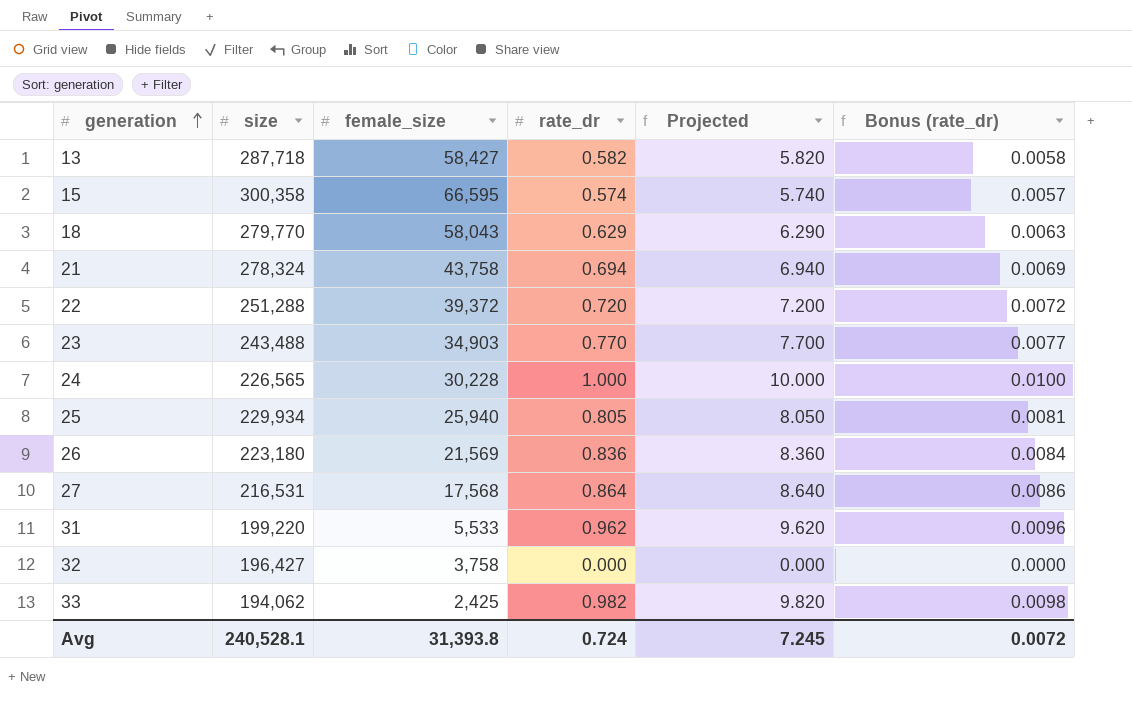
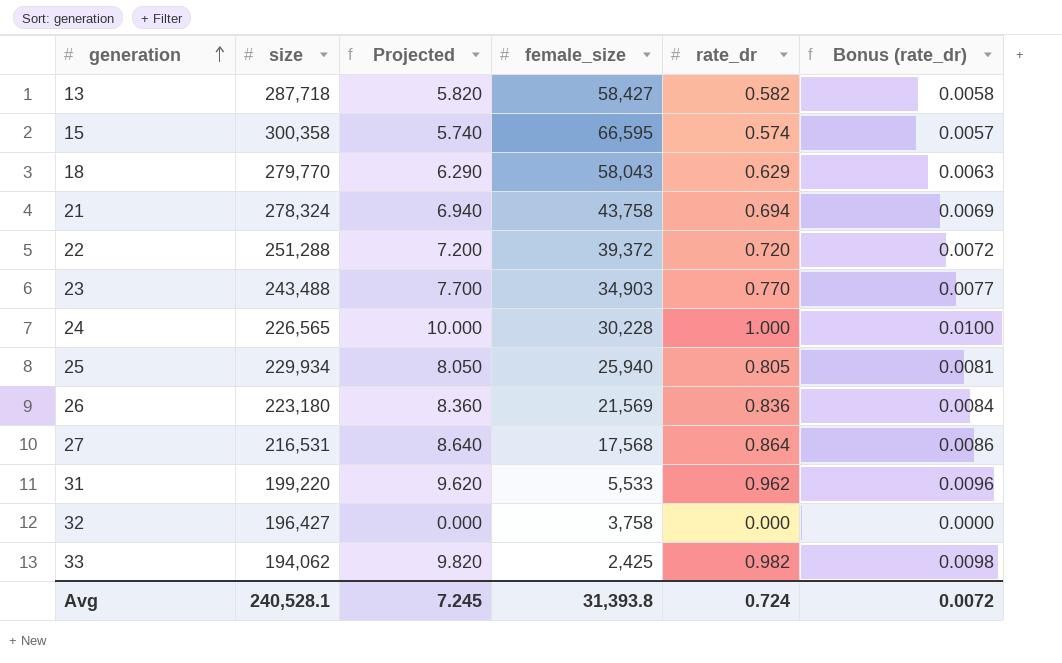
column Projected | position: 5 -> 3

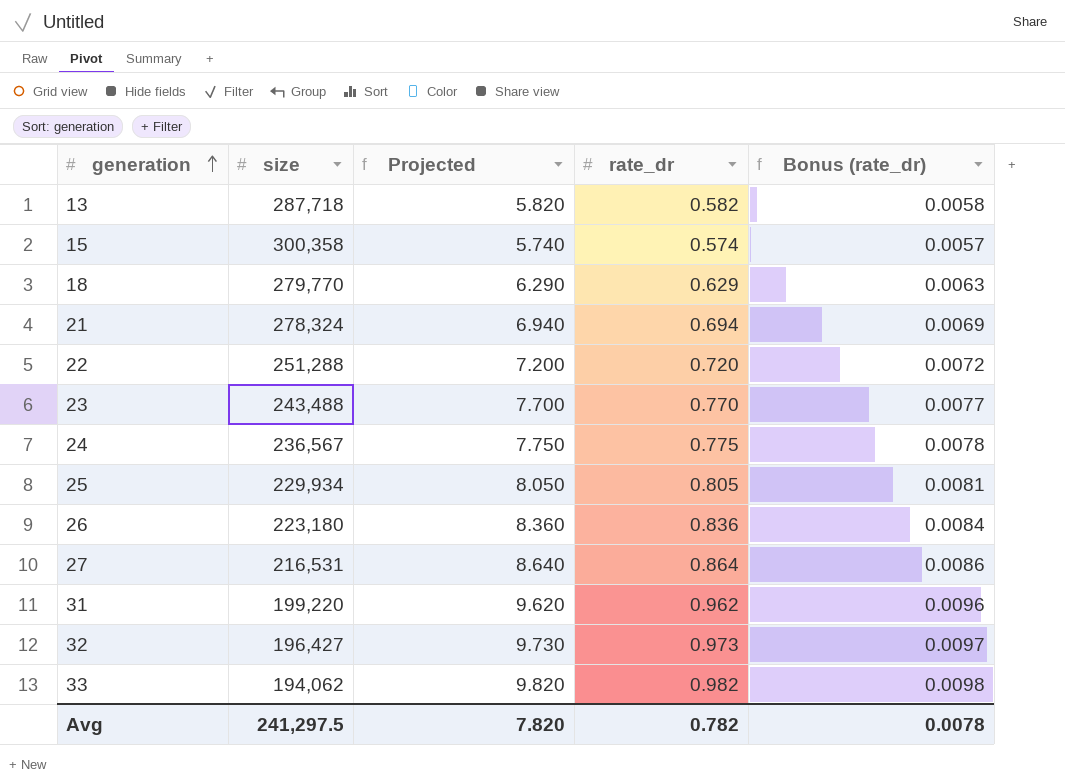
column female_size | position: 4 -> none
24 | size: 226,565 -> 236,567
24 | Projected: 10.000 -> 7.750
24 | rate_dr: 1.000 -> 0.775
24 | Bonus (rate_dr): 0.0100 -> 0.0078
32 | Projected: 0.000 -> 9.730
32 | rate_dr: 0.000 -> 0.973
32 | Bonus (rate_dr): 0.0000 -> 0.0097
Avg | size: 240,528.1 -> 241,297.5
Avg | Projected: 7.245 -> 7.820
Avg | rate_dr: 0.724 -> 0.782
Avg | Bonus (rate_dr): 0.0072 -> 0.0078

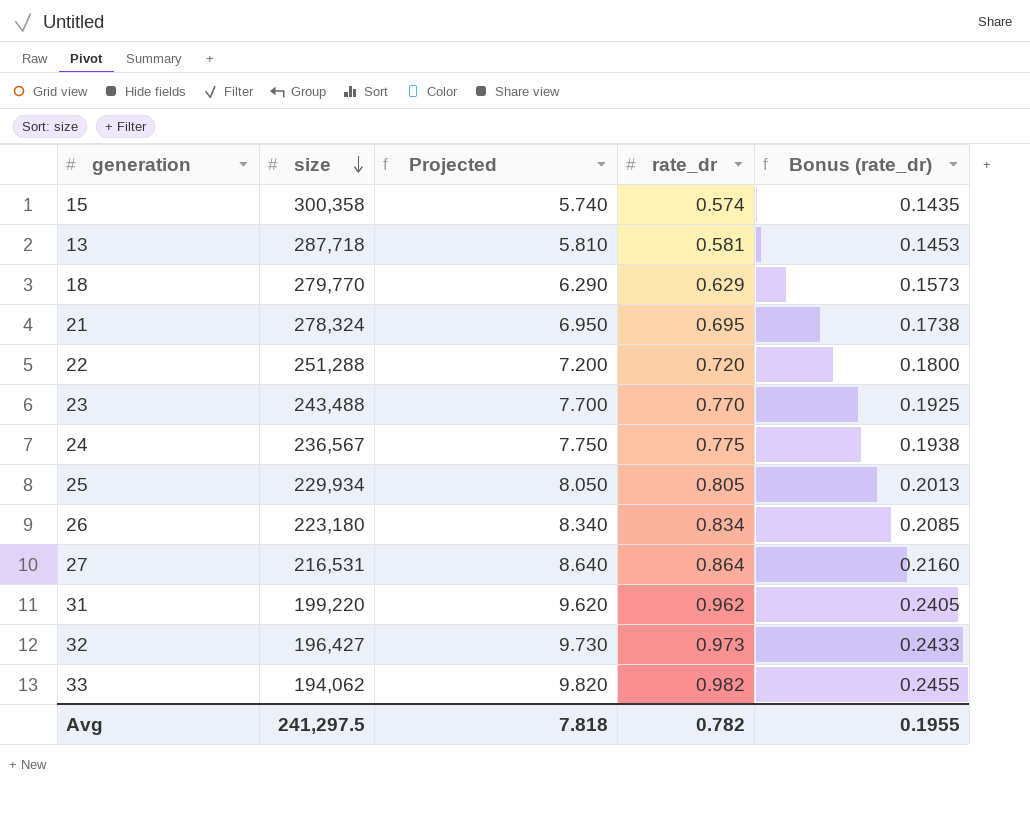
row order: generation ascending -> size descending
column Bonus (rate_dr) | formula: [rate_dr] * 0.01 -> [rate_dr] * 0.25
13 | Projected: 5.820 -> 5.810
13 | rate_dr: 0.582 -> 0.581
21 | Projected: 6.940 -> 6.950
21 | rate_dr: 0.694 -> 0.695
26 | Projected: 8.360 -> 8.340
26 | rate_dr: 0.836 -> 0.834
Avg | Projected: 7.820 -> 7.818
Avg | Bonus (rate_dr): 0.0078 -> 0.1955

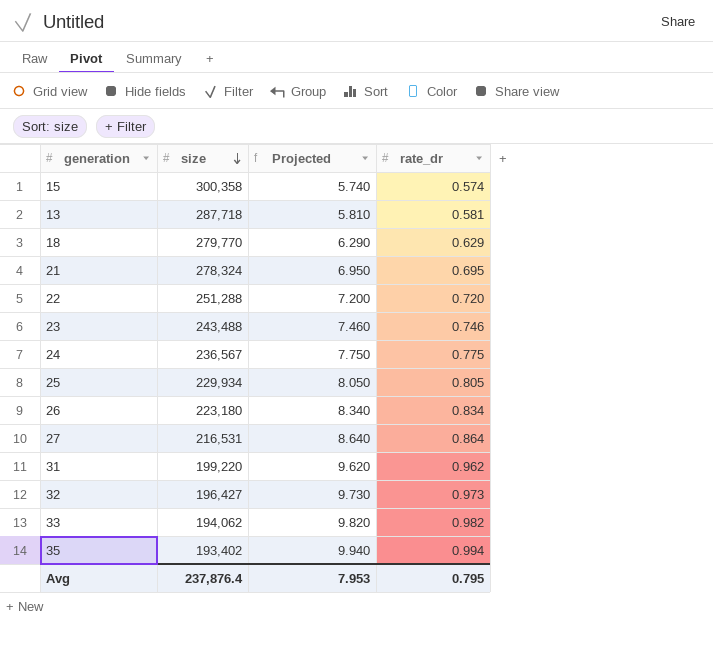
column Bonus (rate_dr) | formula: [rate_dr] * 0.25 -> none
23 | Projected: 7.700 -> 7.460
23 | rate_dr: 0.770 -> 0.746
row 35: none -> 193,402 | 9.940 | 0.994
Avg | size: 241,297.5 -> 237,876.4
Avg | Projected: 7.818 -> 7.953
Avg | rate_dr: 0.782 -> 0.795

